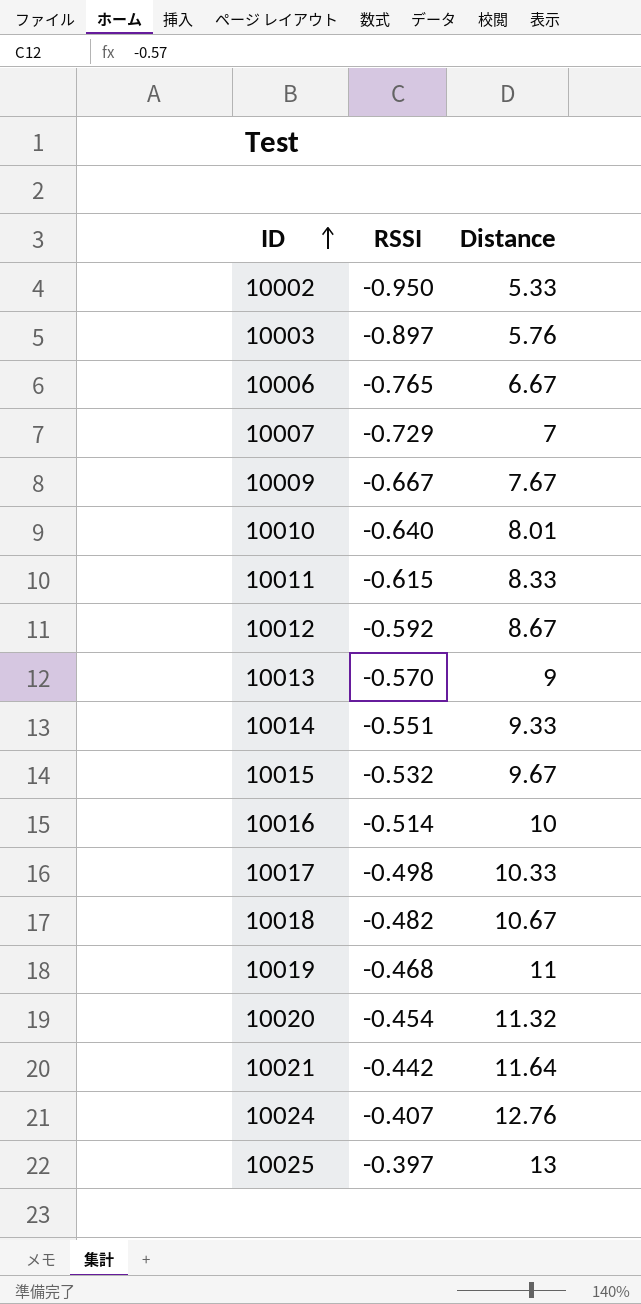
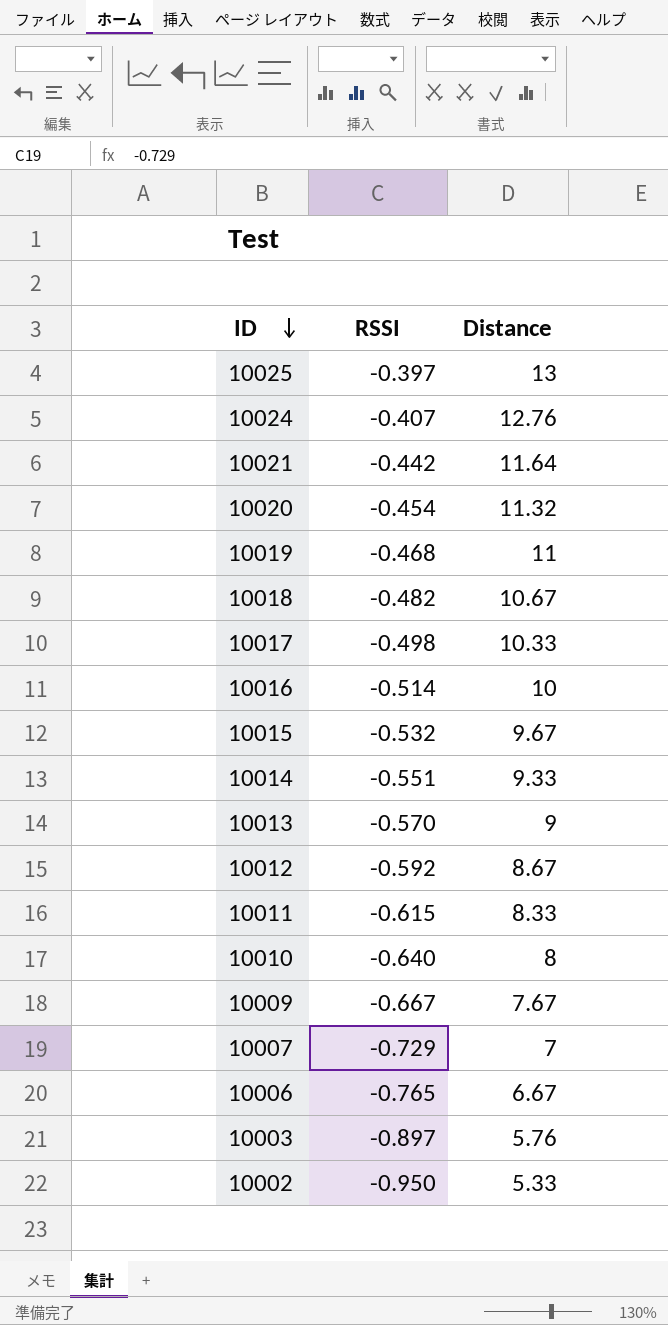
row order: ID ascending -> ID descending
10010 | Distance: 8.01 -> 8

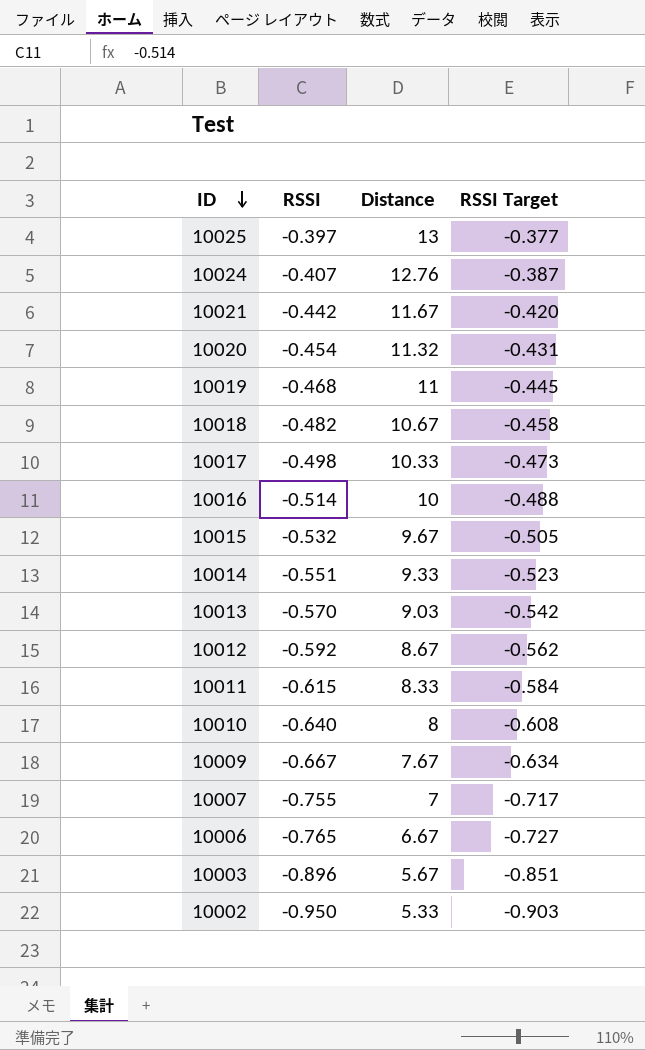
column RSSI Target | formula: none -> [RSSI] * 0.95
10021 | Distance: 11.64 -> 11.67
10013 | Distance: 9 -> 9.03
10007 | RSSI: -0.729 -> -0.755
10003 | RSSI: -0.897 -> -0.896
10003 | Distance: 5.76 -> 5.67

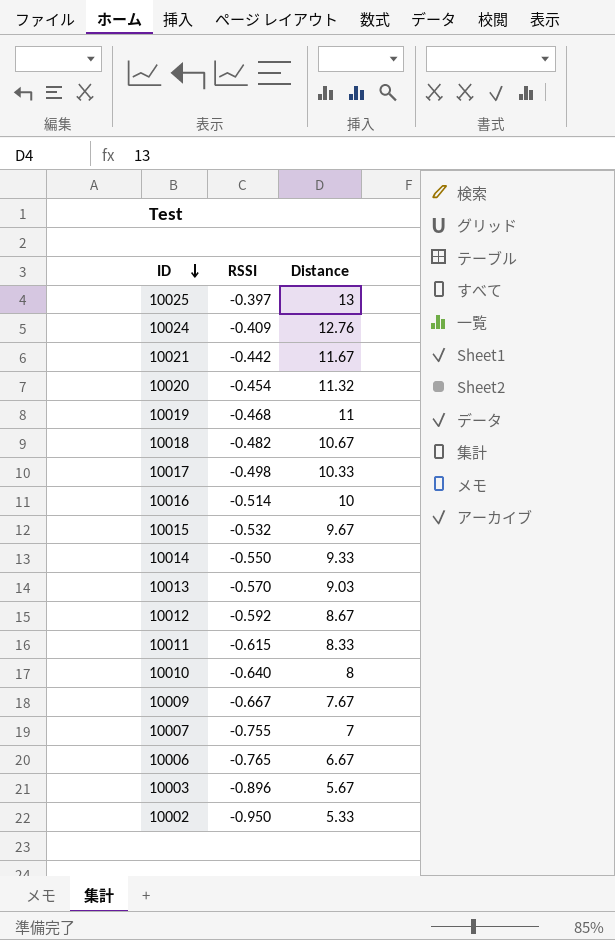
column RSSI Target | formula: [RSSI] * 0.95 -> none
10024 | RSSI: -0.407 -> -0.409
10014 | RSSI: -0.551 -> -0.550

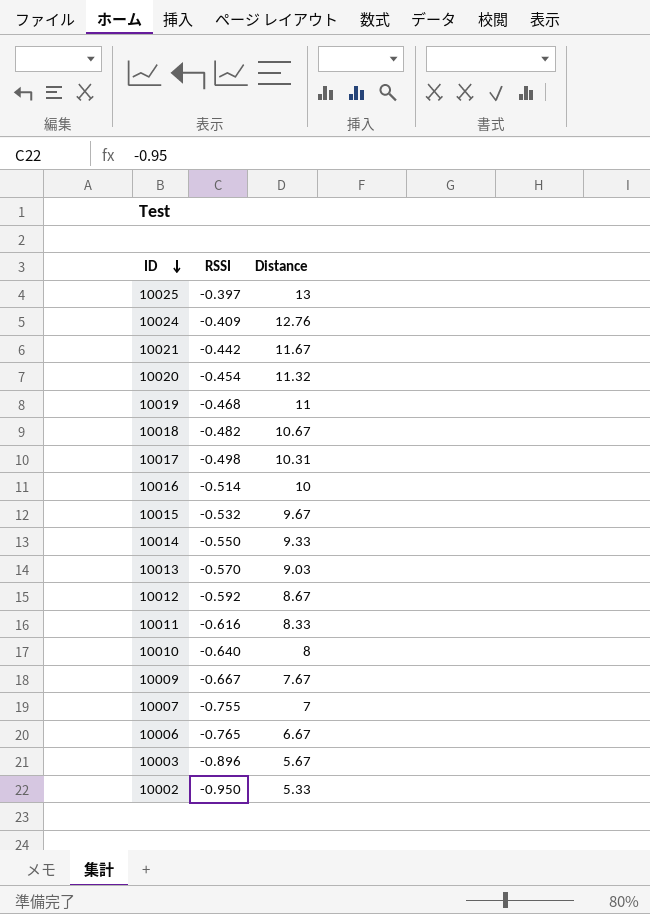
10017 | Distance: 10.33 -> 10.31
10011 | RSSI: -0.615 -> -0.616

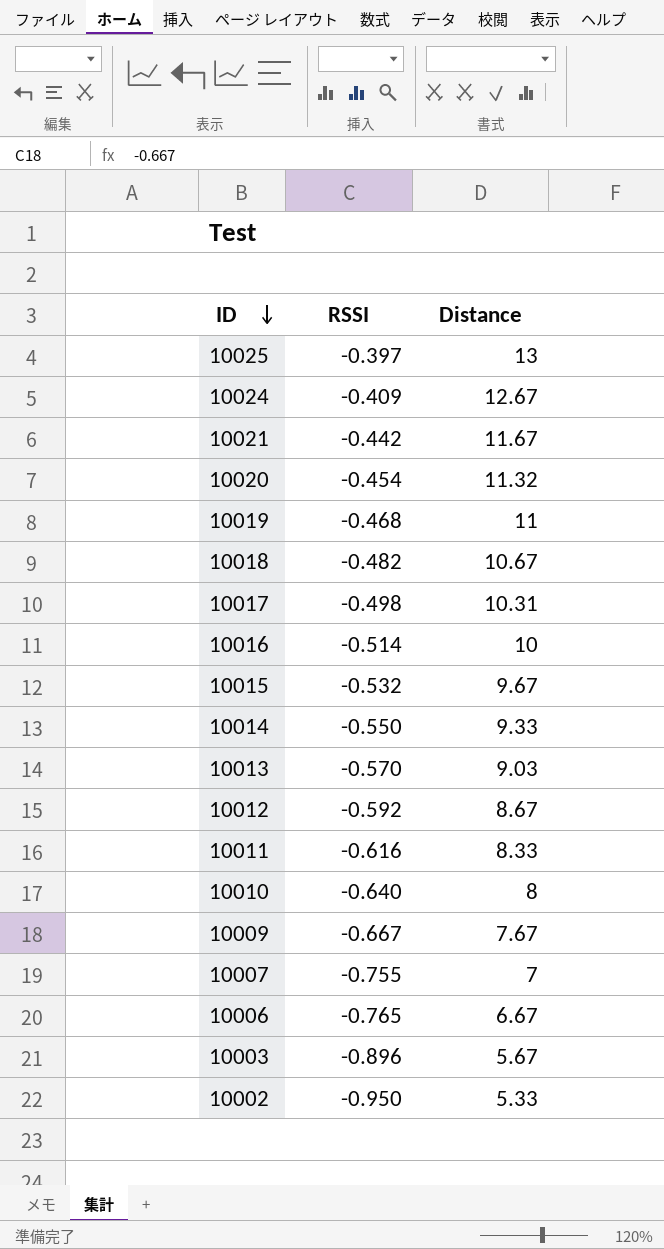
10024 | Distance: 12.76 -> 12.67

